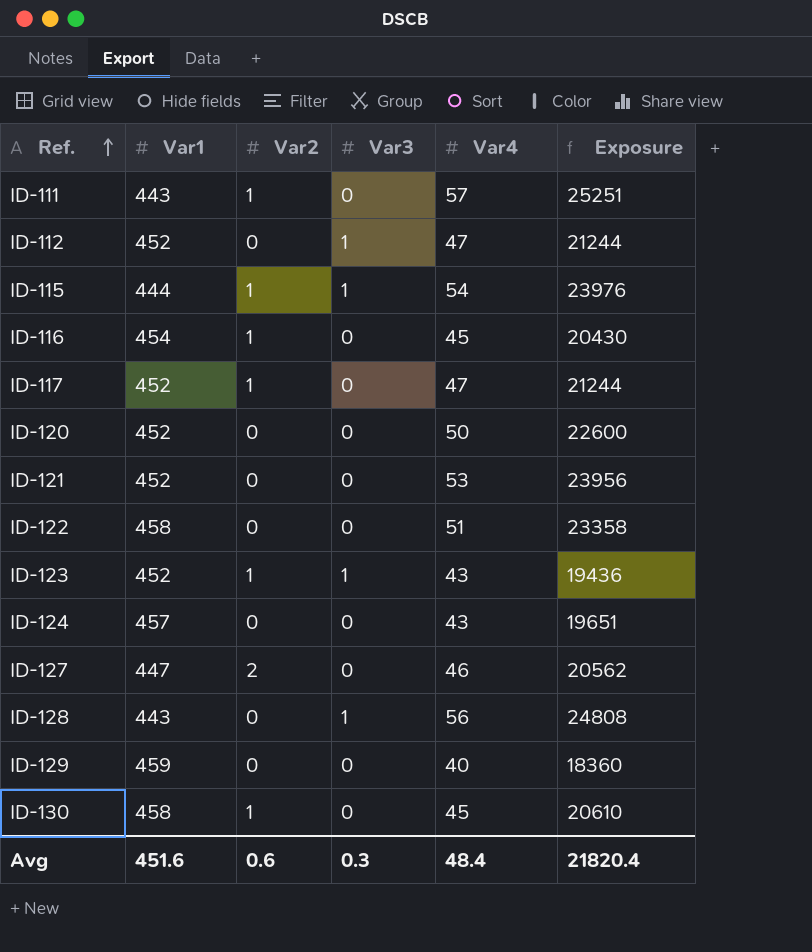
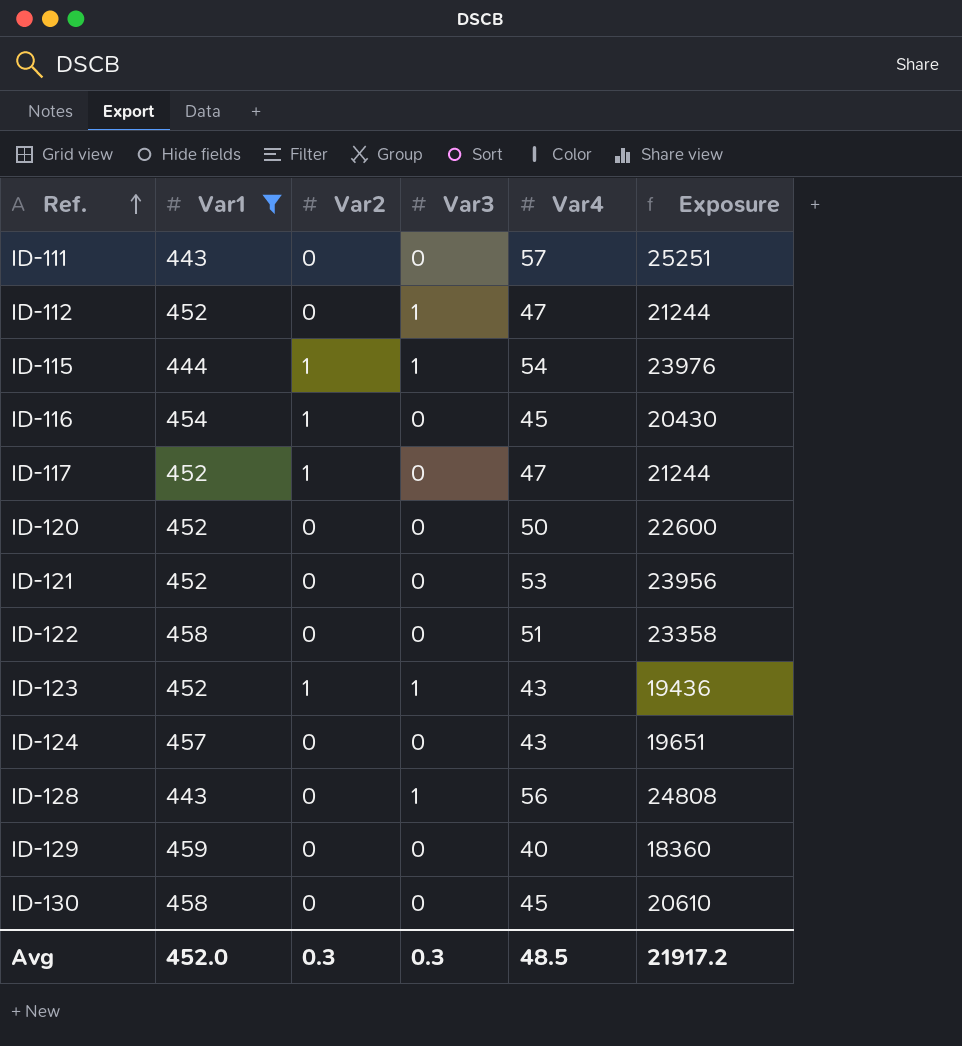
filter: none -> Var1 != 447
ID-111 | Var2: 1 -> 0
ID-130 | Var2: 1 -> 0
Avg | Var1: 451.6 -> 452.0
Avg | Var2: 0.6 -> 0.3
Avg | Var4: 48.4 -> 48.5
Avg | Exposure: 21820.4 -> 21917.2

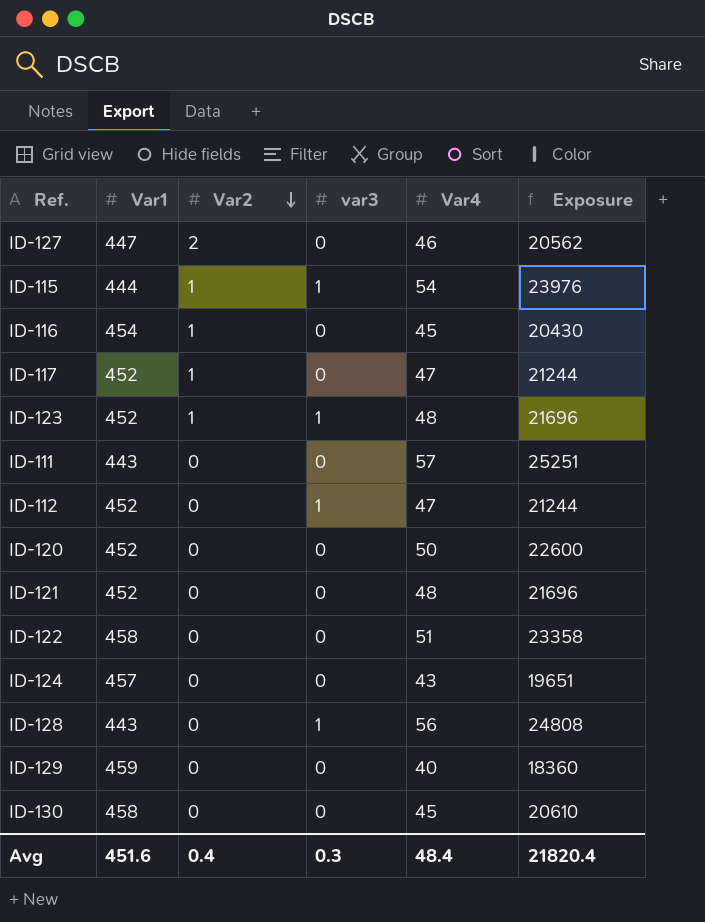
filter: Var1 != 447 -> none
row order: Ref. ascending -> Var2 descending
column name: Var3 -> var3
ID-123 | Var4: 43 -> 48
ID-123 | Exposure: 19436 -> 21696
ID-121 | Var4: 53 -> 48
ID-121 | Exposure: 23956 -> 21696
Avg | Var1: 452.0 -> 451.6
Avg | Var2: 0.3 -> 0.4
Avg | Var4: 48.5 -> 48.4
Avg | Exposure: 21917.2 -> 21820.4

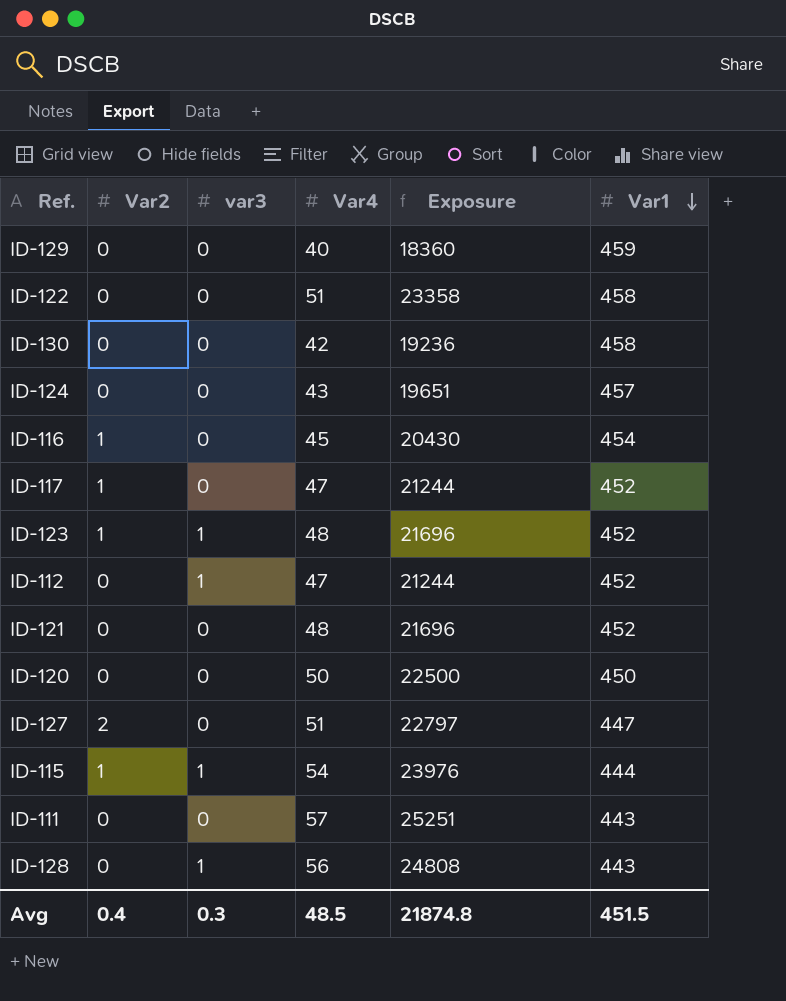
row order: Var2 descending -> Var1 descending
column Var1 | position: 2 -> 6
ID-130 | Var4: 45 -> 42
ID-130 | Exposure: 20610 -> 19236
ID-120 | Exposure: 22600 -> 22500
ID-120 | Var1: 452 -> 450
ID-127 | Var4: 46 -> 51
ID-127 | Exposure: 20562 -> 22797
Avg | Var4: 48.4 -> 48.5
Avg | Exposure: 21820.4 -> 21874.8
Avg | Var1: 451.6 -> 451.5

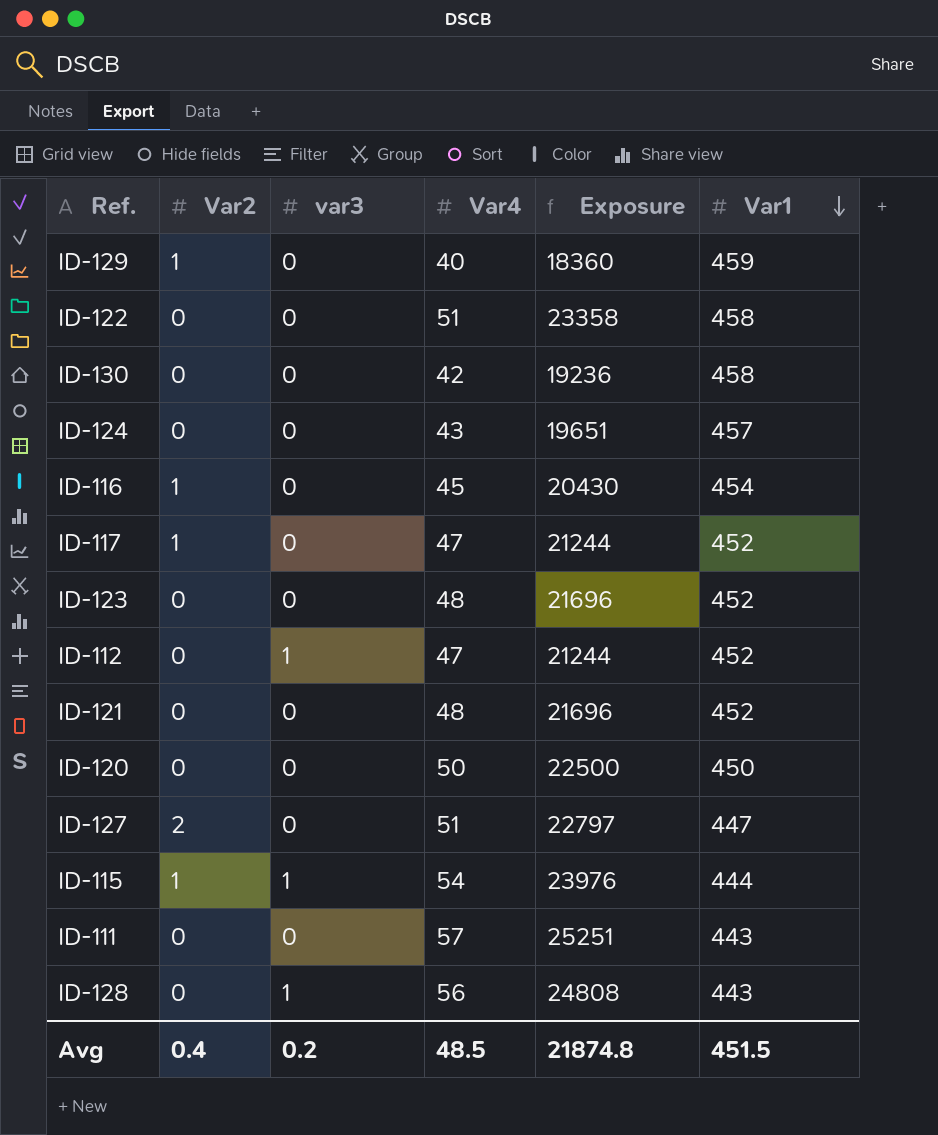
ID-129 | Var2: 0 -> 1
ID-123 | Var2: 1 -> 0
ID-123 | var3: 1 -> 0
Avg | var3: 0.3 -> 0.2

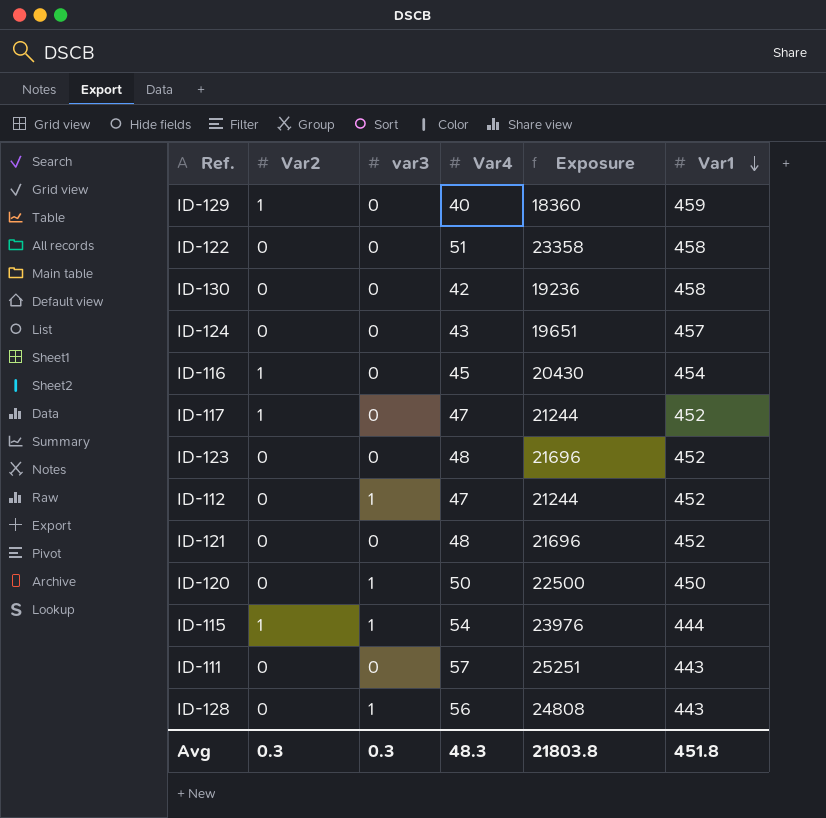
row ID-127: 2 | 0 | 51 | 22797 | 447 -> none
ID-120 | var3: 0 -> 1
Avg | Var2: 0.4 -> 0.3
Avg | var3: 0.2 -> 0.3
Avg | Var4: 48.5 -> 48.3
Avg | Exposure: 21874.8 -> 21803.8
Avg | Var1: 451.5 -> 451.8

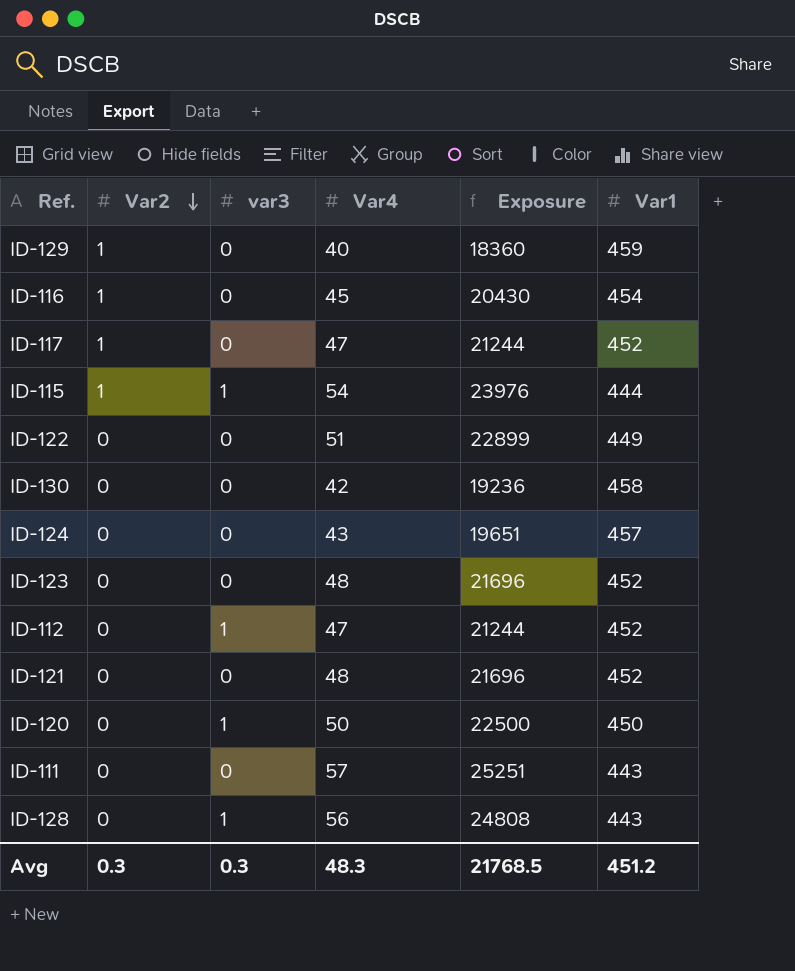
row order: Var1 descending -> Var2 descending
ID-122 | Exposure: 23358 -> 22899
ID-122 | Var1: 458 -> 449
Avg | Exposure: 21803.8 -> 21768.5
Avg | Var1: 451.8 -> 451.2

